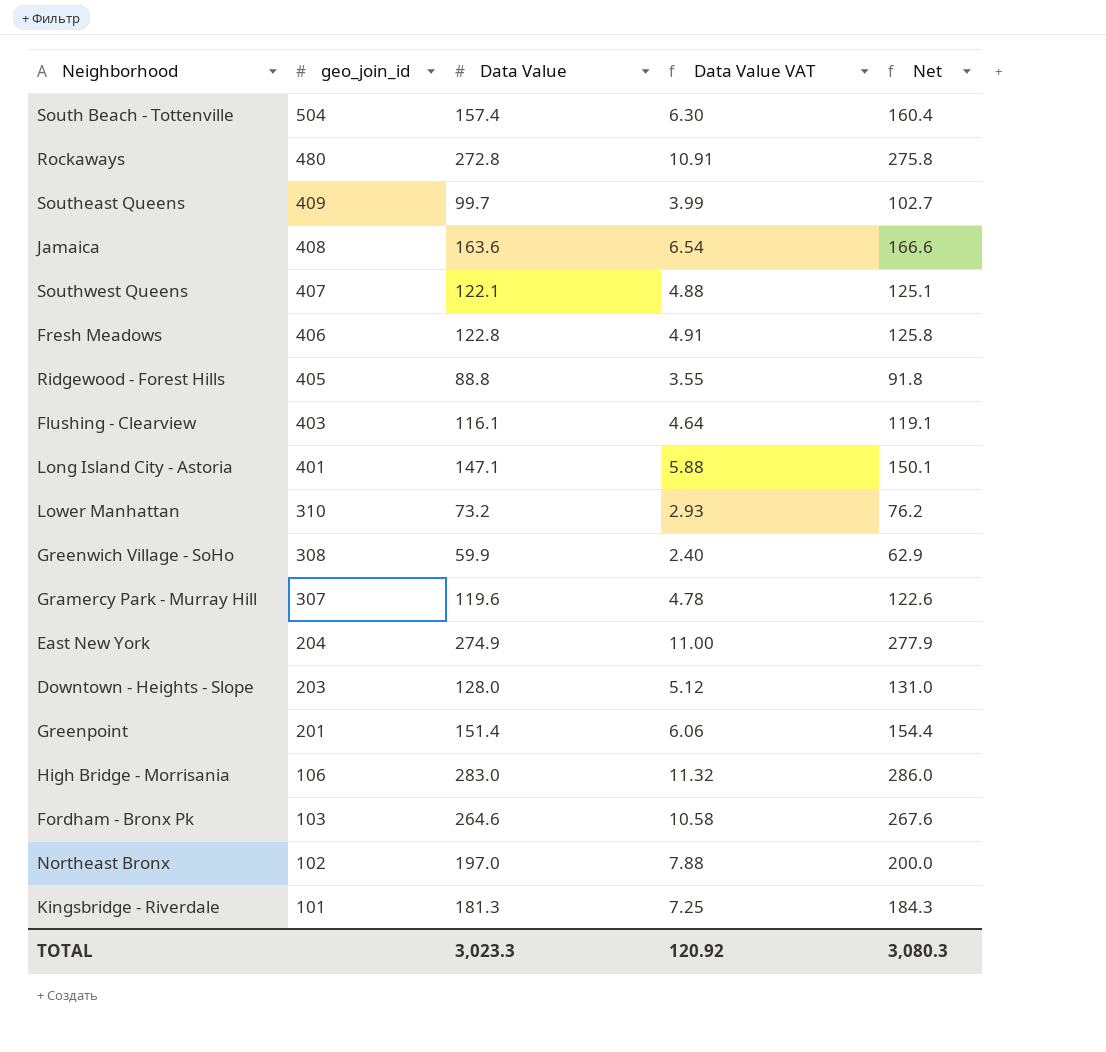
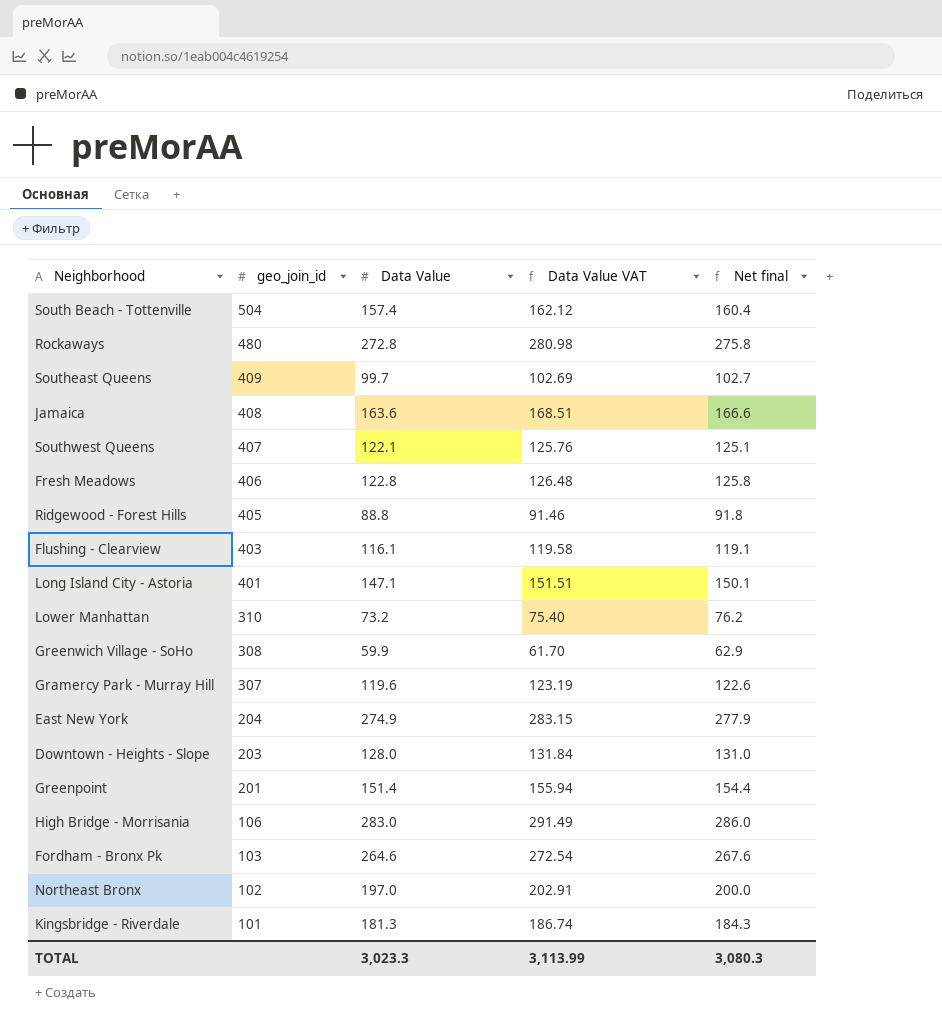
column Data Value VAT | formula: [Data Value] * 0.04 -> [Data Value] * 1.03
column name: Net -> Net final
TOTAL | Data Value VAT: 120.92 -> 3,113.99

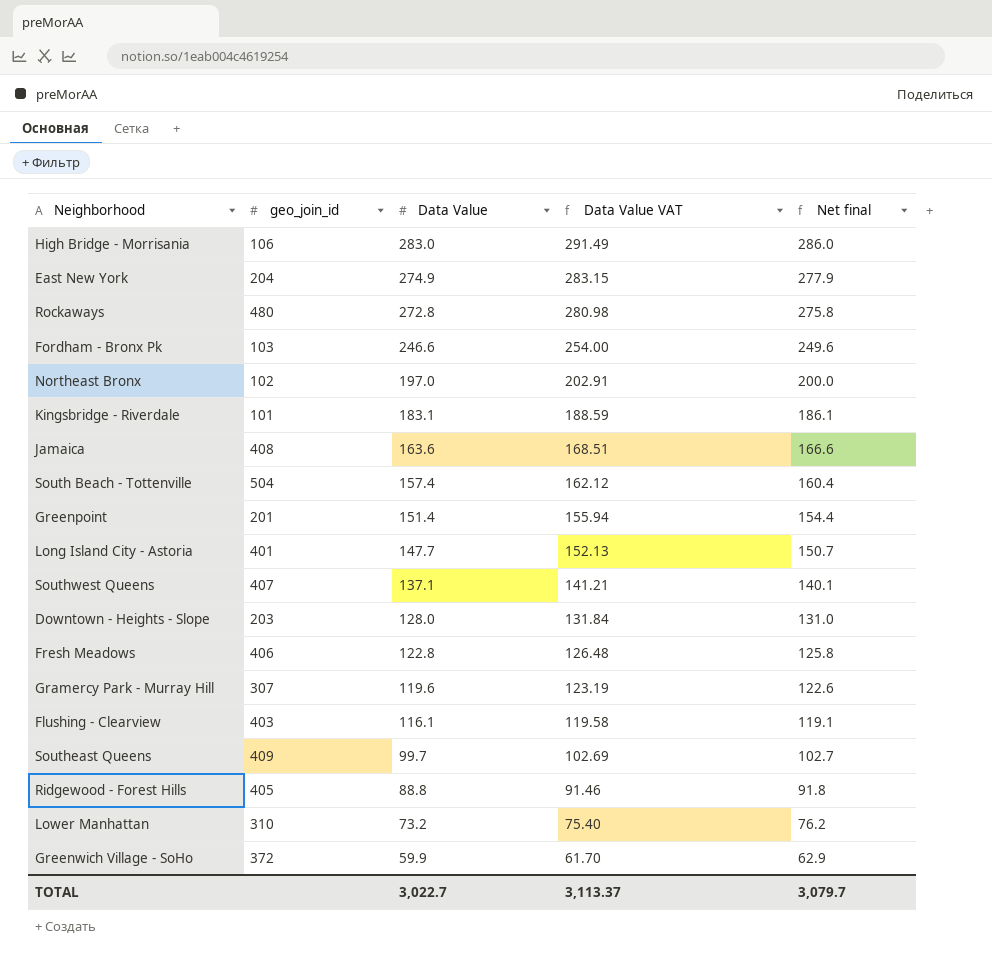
row order: geo_join_id descending -> Data Value descending
Fordham - Bronx Pk | Data Value: 264.6 -> 246.6
Fordham - Bronx Pk | Data Value VAT: 272.54 -> 254.00
Fordham - Bronx Pk | Net final: 267.6 -> 249.6
Kingsbridge - Riverdale | Data Value: 181.3 -> 183.1
Kingsbridge - Riverdale | Data Value VAT: 186.74 -> 188.59
Kingsbridge - Riverdale | Net final: 184.3 -> 186.1
Long Island City - Astoria | Data Value: 147.1 -> 147.7
Long Island City - Astoria | Data Value VAT: 151.51 -> 152.13
Long Island City - Astoria | Net final: 150.1 -> 150.7
Southwest Queens | Data Value: 122.1 -> 137.1
Southwest Queens | Data Value VAT: 125.76 -> 141.21
Southwest Queens | Net final: 125.1 -> 140.1
Greenwich Village - SoHo | geo_join_id: 308 -> 372
TOTAL | Data Value: 3,023.3 -> 3,022.7
TOTAL | Data Value VAT: 3,113.99 -> 3,113.37
TOTAL | Net final: 3,080.3 -> 3,079.7

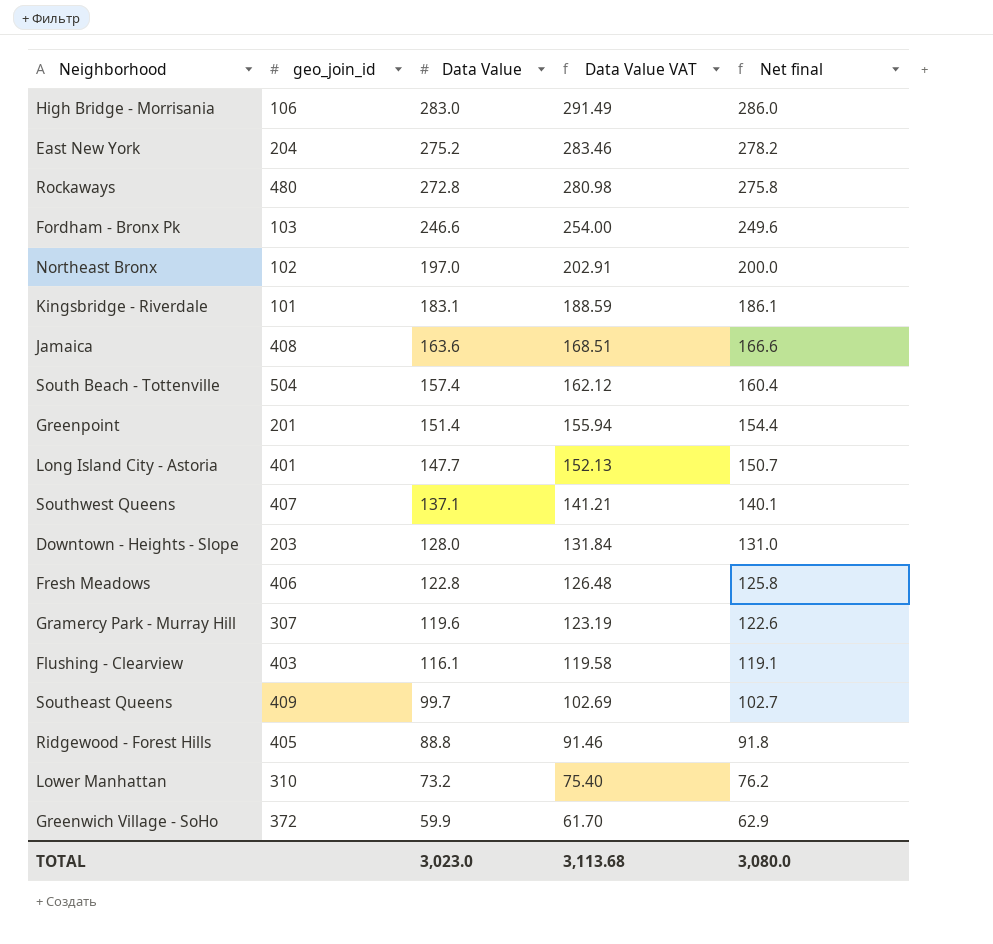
East New York | Data Value: 274.9 -> 275.2
East New York | Data Value VAT: 283.15 -> 283.46
East New York | Net final: 277.9 -> 278.2
TOTAL | Data Value: 3,022.7 -> 3,023.0
TOTAL | Data Value VAT: 3,113.37 -> 3,113.68
TOTAL | Net final: 3,079.7 -> 3,080.0

